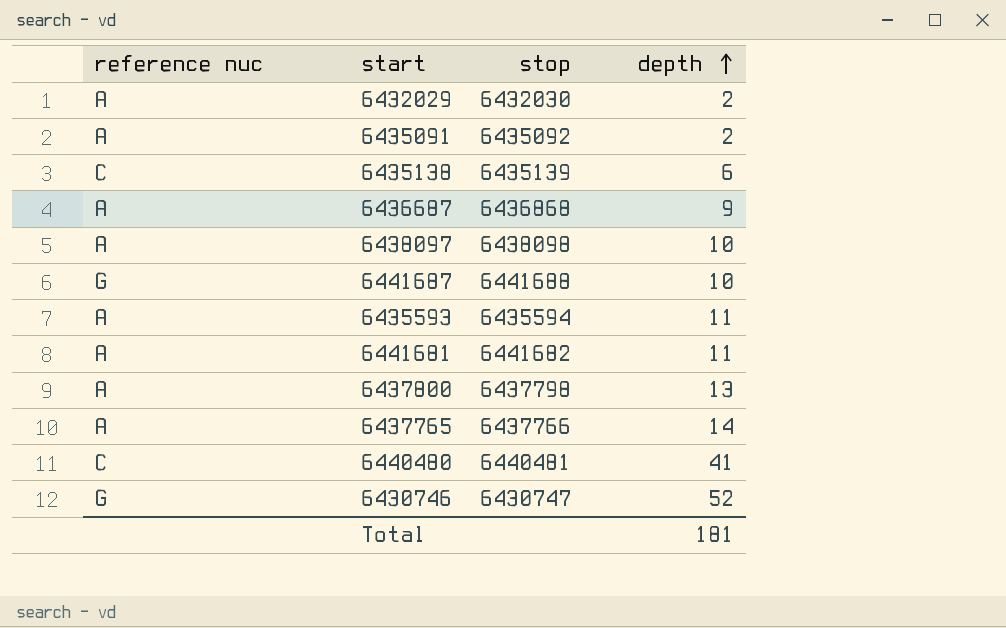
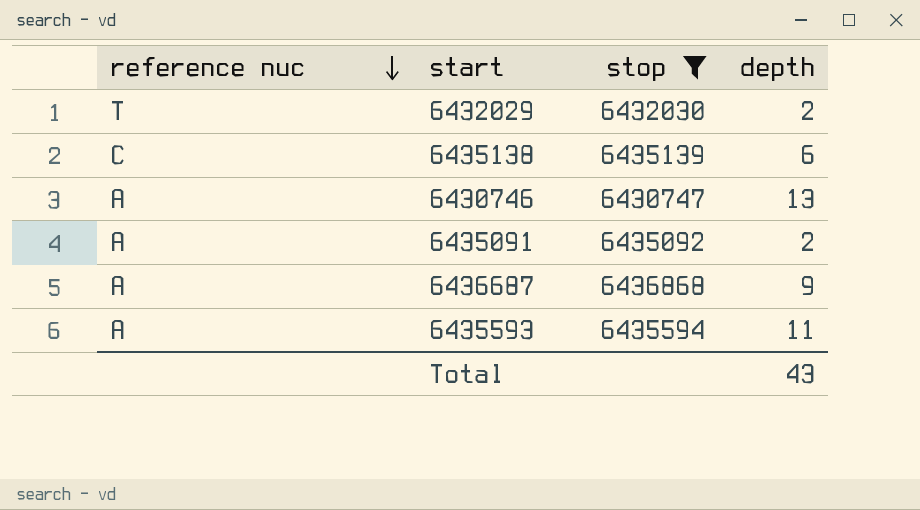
filter: none -> stop <= 6436868
row order: depth ascending -> reference nuc descending
6432029 | reference nuc: A -> T
6430746 | reference nuc: G -> A
6430746 | depth: 52 -> 13
Total | depth: 181 -> 43

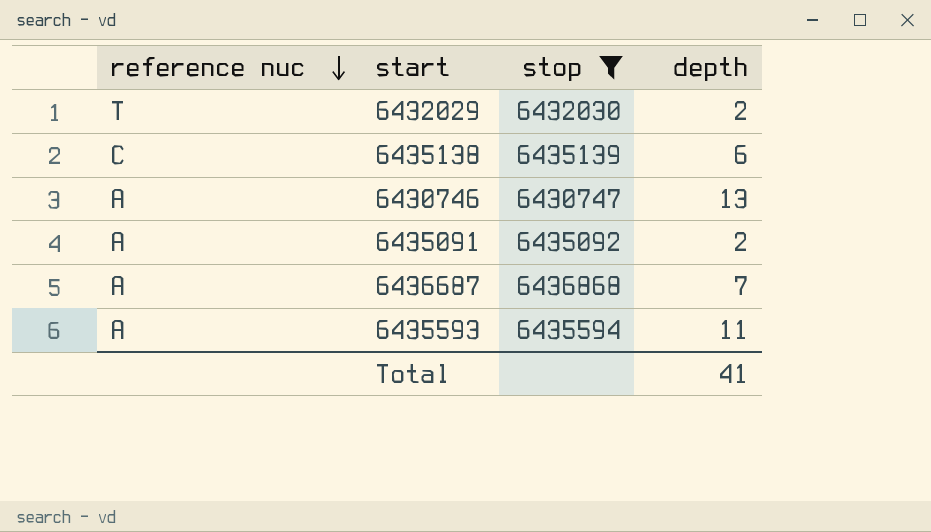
6436687 | depth: 9 -> 7
Total | depth: 43 -> 41

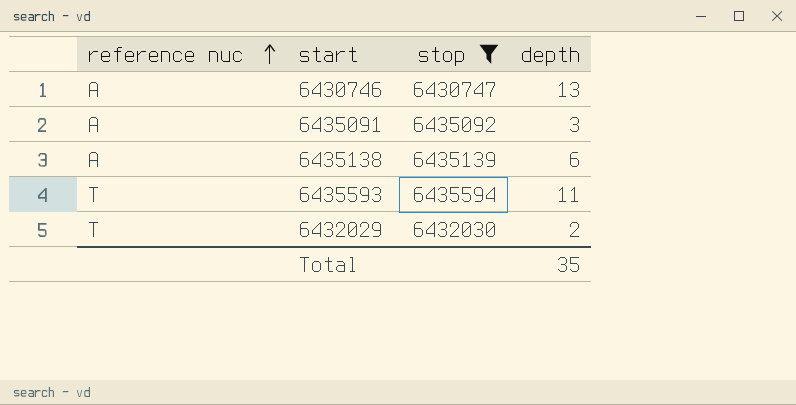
row order: reference nuc descending -> reference nuc ascending
row 6436687: A | 6436868 | 7 -> none
6435091 | depth: 2 -> 3
6435138 | reference nuc: C -> A
6435593 | reference nuc: A -> T
Total | depth: 41 -> 35

